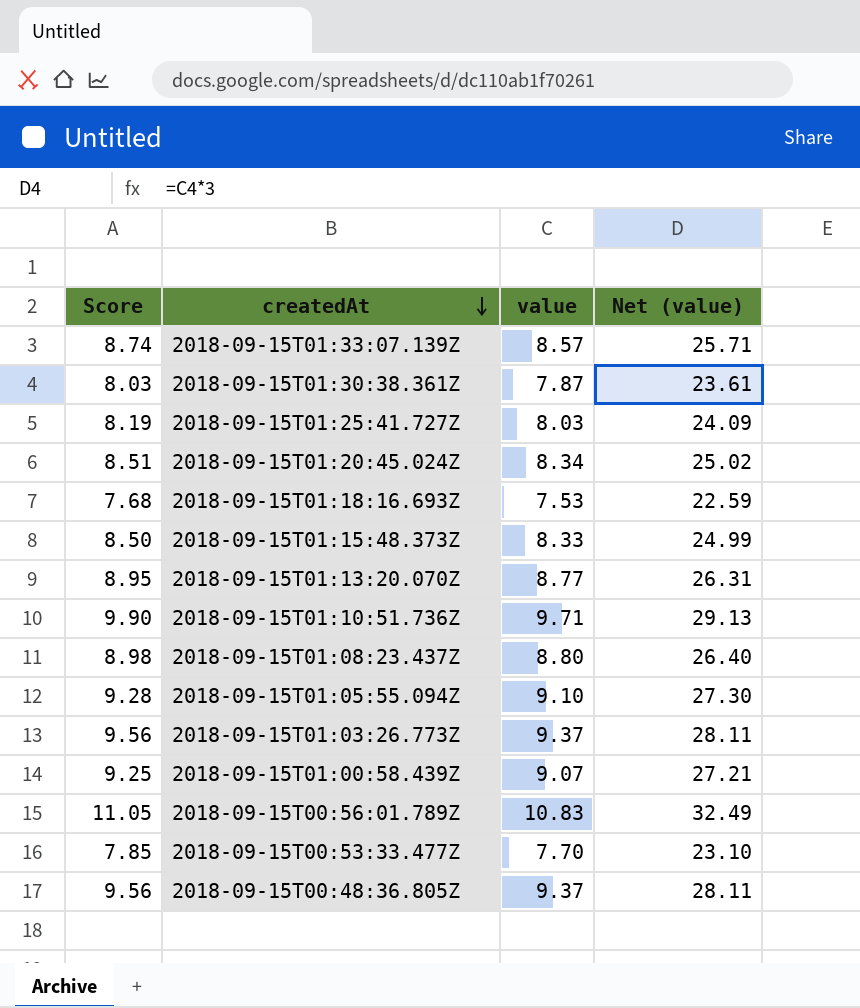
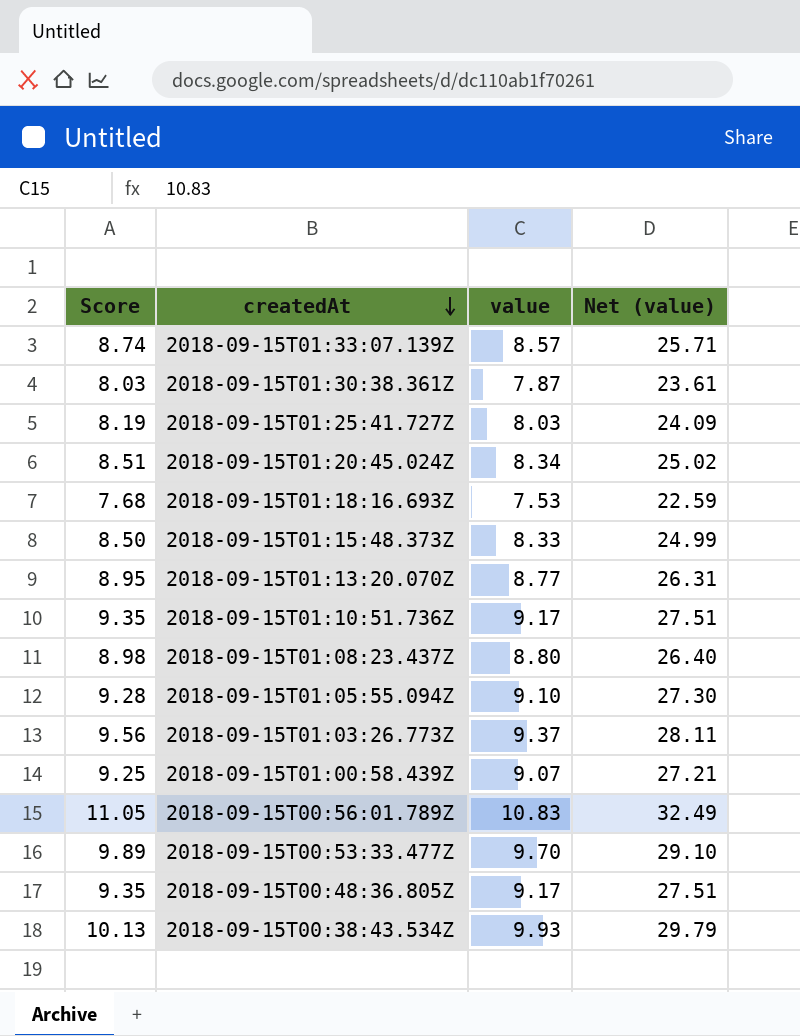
2018-09-15T01:10:51.736Z | Score: 9.90 -> 9.35
2018-09-15T01:10:51.736Z | value: 9.71 -> 9.17
2018-09-15T01:10:51.736Z | Net (value): 29.13 -> 27.51
2018-09-15T00:53:33.477Z | Score: 7.85 -> 9.89
2018-09-15T00:53:33.477Z | value: 7.70 -> 9.70
2018-09-15T00:53:33.477Z | Net (value): 23.10 -> 29.10
2018-09-15T00:48:36.805Z | Score: 9.56 -> 9.35
2018-09-15T00:48:36.805Z | value: 9.37 -> 9.17
2018-09-15T00:48:36.805Z | Net (value): 28.11 -> 27.51
row 2018-09-15T00:38:43.534Z: none -> 10.13 | 9.93 | 29.79

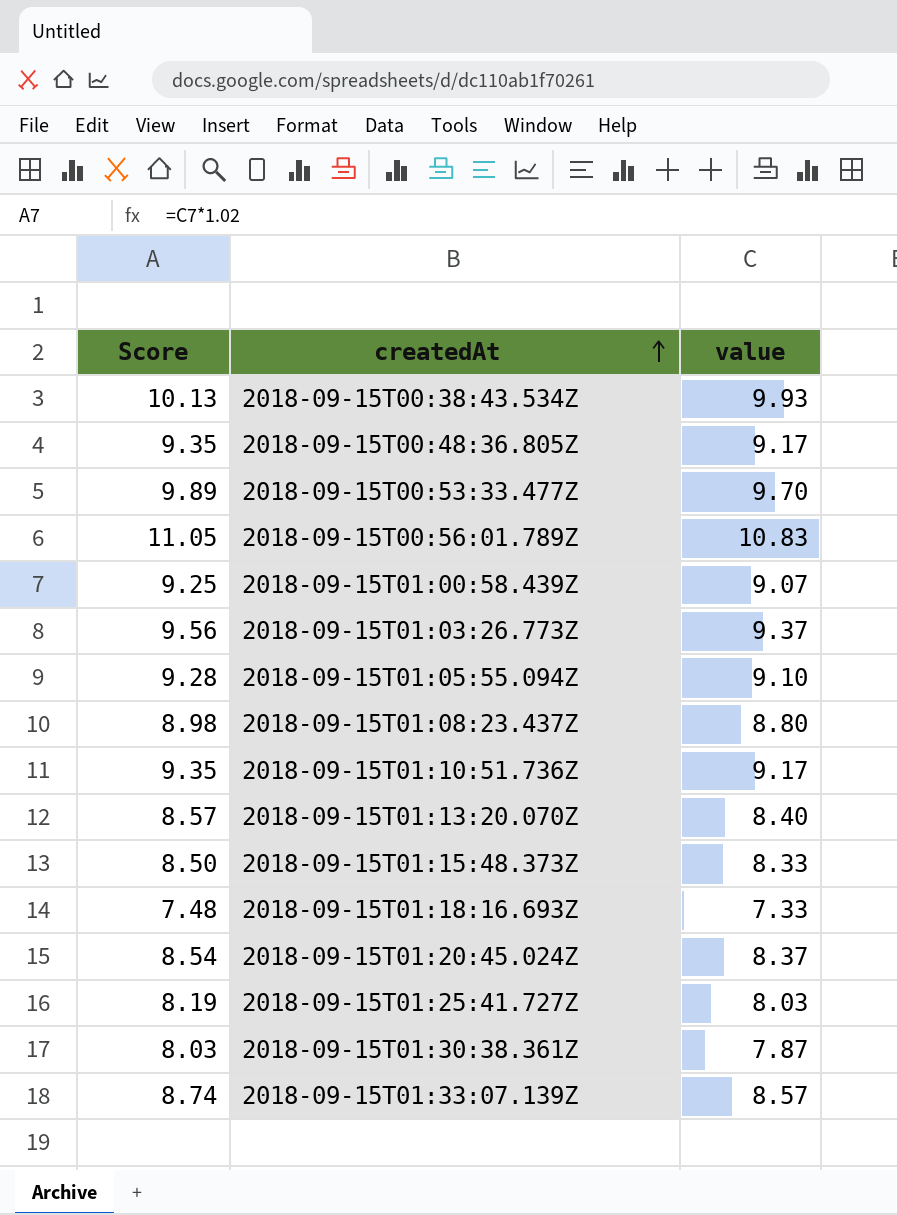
row order: createdAt descending -> createdAt ascending
column Net (value) | formula: [value] * 3 -> none
2018-09-15T01:13:20.070Z | Score: 8.95 -> 8.57
2018-09-15T01:13:20.070Z | value: 8.77 -> 8.40
2018-09-15T01:18:16.693Z | Score: 7.68 -> 7.48
2018-09-15T01:18:16.693Z | value: 7.53 -> 7.33
2018-09-15T01:20:45.024Z | Score: 8.51 -> 8.54
2018-09-15T01:20:45.024Z | value: 8.34 -> 8.37

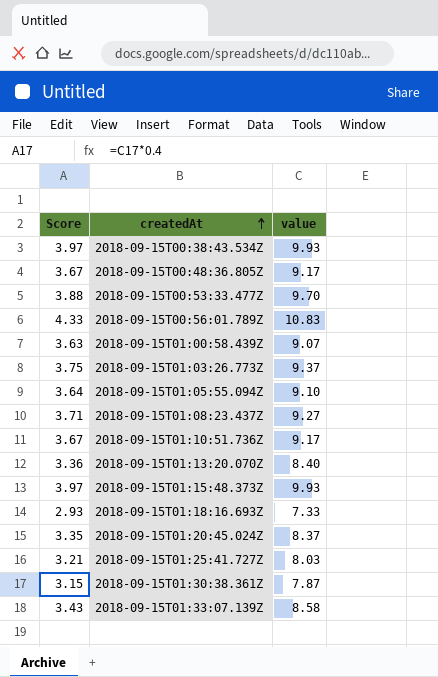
column Score | formula: [value] * 1.02 -> [value] * 0.4
2018-09-15T01:08:23.437Z | value: 8.80 -> 9.27
2018-09-15T01:15:48.373Z | value: 8.33 -> 9.93
2018-09-15T01:33:07.139Z | value: 8.57 -> 8.58

